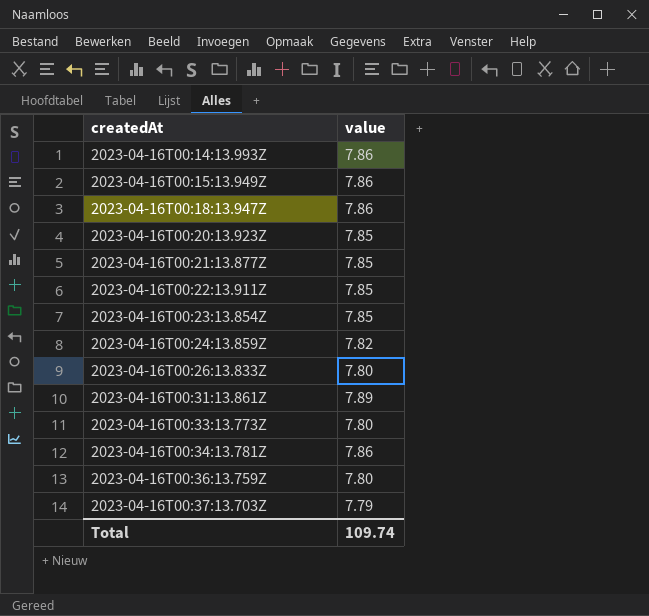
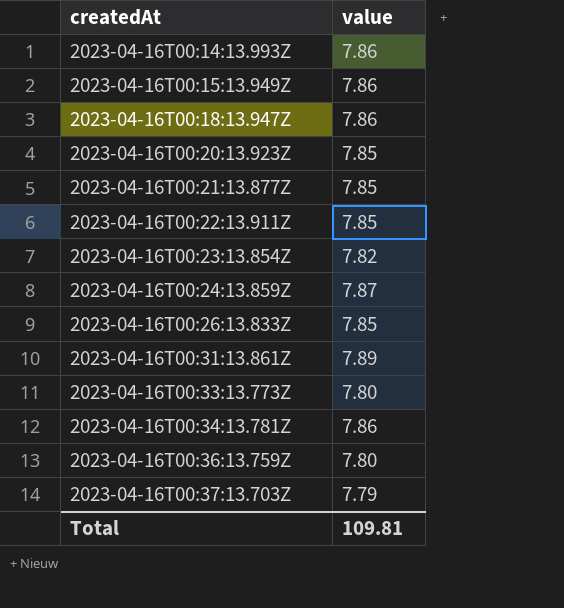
2023-04-16T00:23:13.854Z | value: 7.85 -> 7.82
2023-04-16T00:24:13.859Z | value: 7.82 -> 7.87
2023-04-16T00:26:13.833Z | value: 7.80 -> 7.85
Total | value: 109.74 -> 109.81

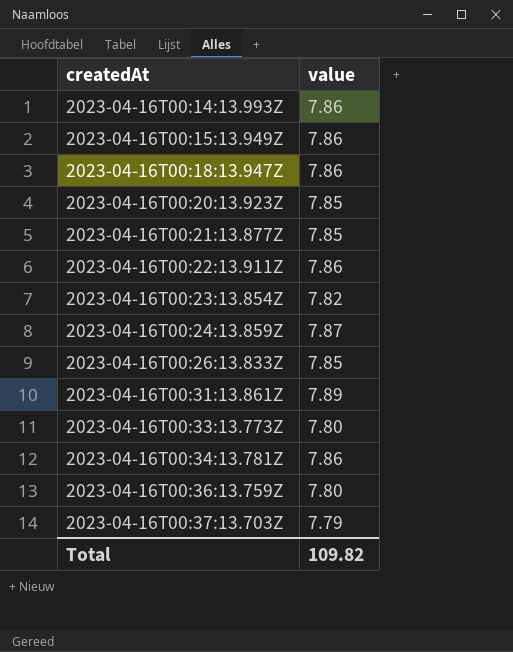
2023-04-16T00:22:13.911Z | value: 7.85 -> 7.86
Total | value: 109.81 -> 109.82

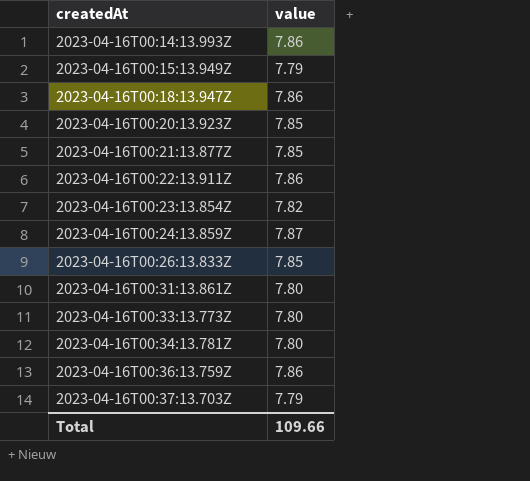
2023-04-16T00:15:13.949Z | value: 7.86 -> 7.79
2023-04-16T00:31:13.861Z | value: 7.89 -> 7.80
2023-04-16T00:34:13.781Z | value: 7.86 -> 7.80
2023-04-16T00:36:13.759Z | value: 7.80 -> 7.86
Total | value: 109.82 -> 109.66

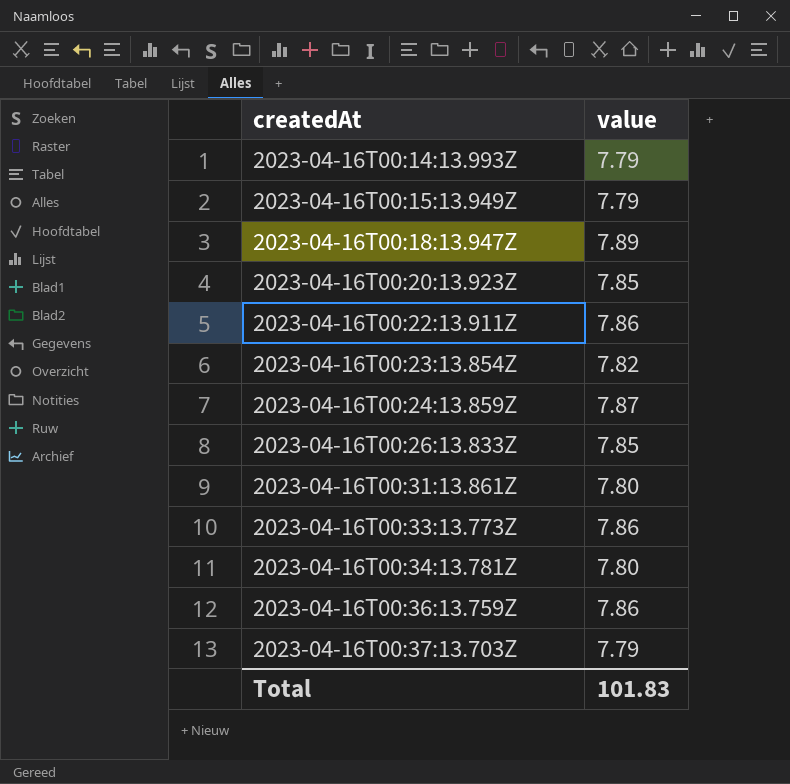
row 2023-04-16T00:21:13.877Z: 7.85 -> none
2023-04-16T00:14:13.993Z | value: 7.86 -> 7.79
2023-04-16T00:18:13.947Z | value: 7.86 -> 7.89
2023-04-16T00:33:13.773Z | value: 7.80 -> 7.86
Total | value: 109.66 -> 101.83

